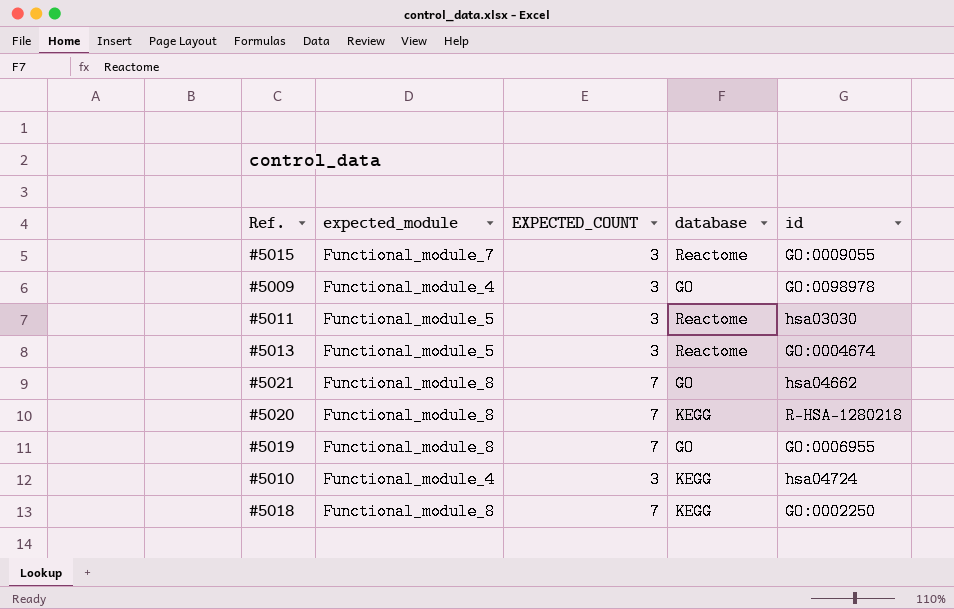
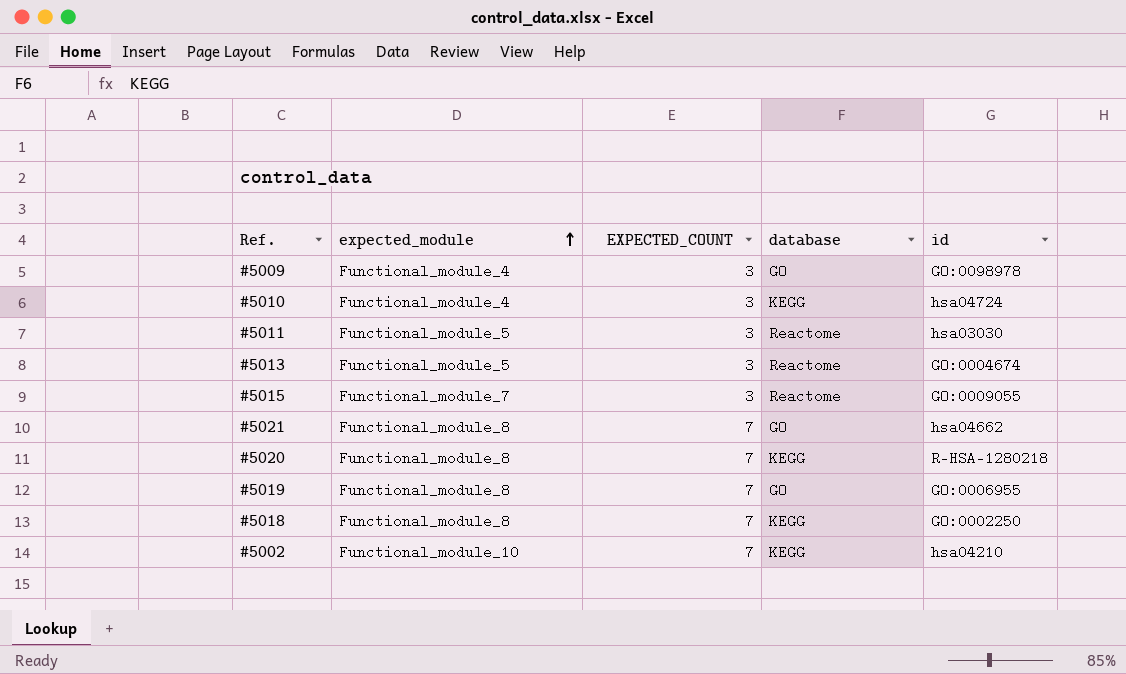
row order: none -> expected_module ascending
row #5002: none -> Functional_module_10 | 7 | KEGG | hsa04210

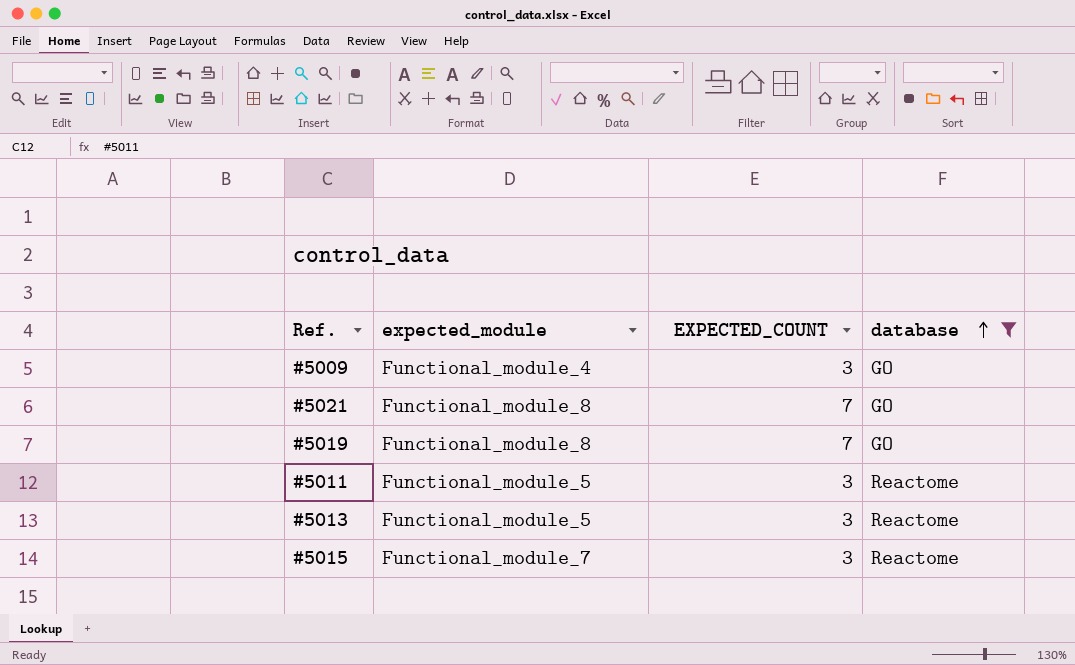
filter: none -> database != KEGG
row order: expected_module ascending -> database ascending
column id | position: 5 -> none

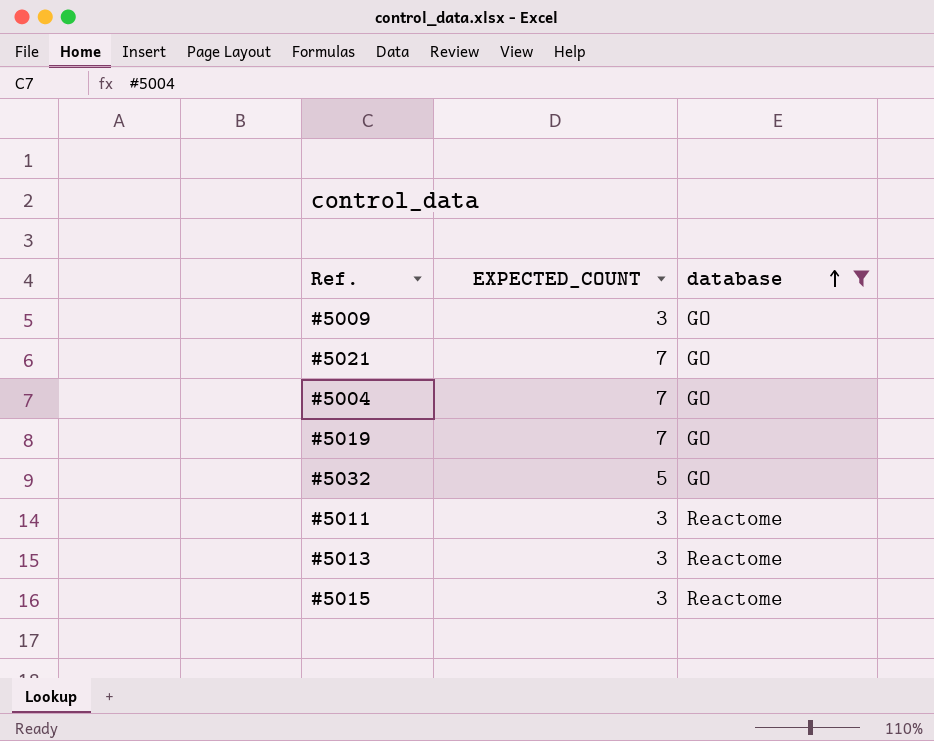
column expected_module | position: 2 -> none
row #5004: none -> 7 | GO
row #5032: none -> 5 | GO

